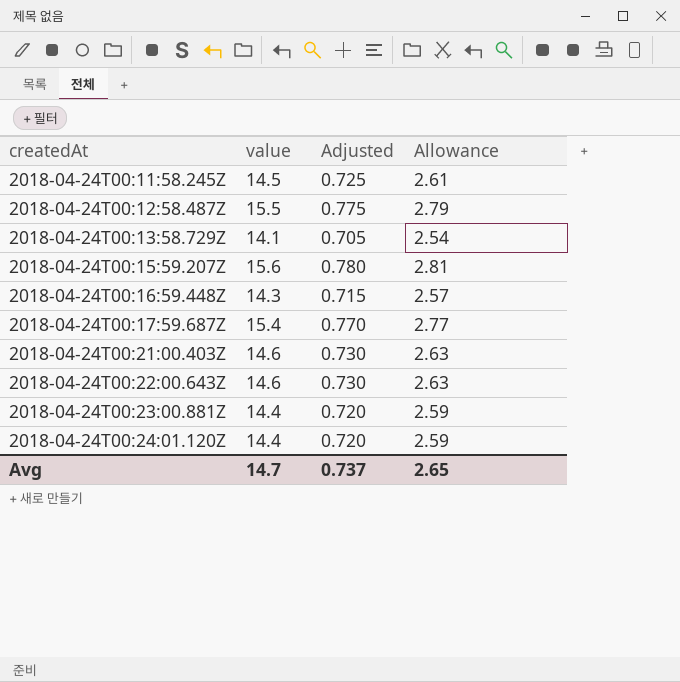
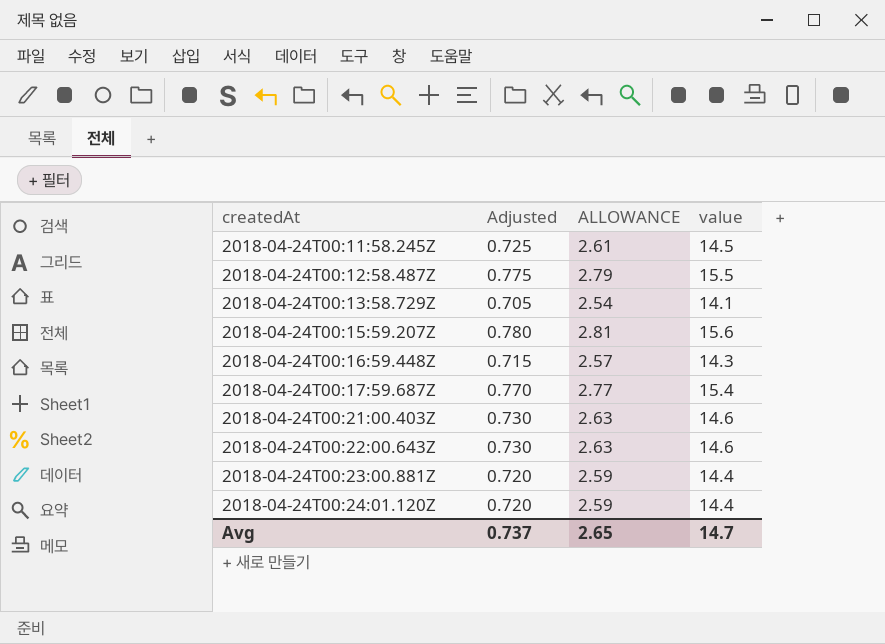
column name: Allowance -> ALLOWANCE
column value | position: 2 -> 4

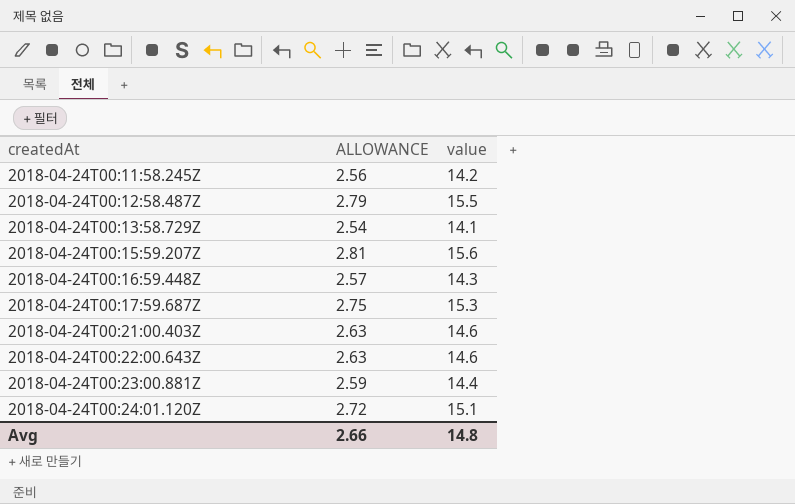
column Adjusted | formula: [value] * 0.05 -> none
2018-04-24T00:11:58.245Z | ALLOWANCE: 2.61 -> 2.56
2018-04-24T00:11:58.245Z | value: 14.5 -> 14.2
2018-04-24T00:17:59.687Z | ALLOWANCE: 2.77 -> 2.75
2018-04-24T00:17:59.687Z | value: 15.4 -> 15.3
2018-04-24T00:24:01.120Z | ALLOWANCE: 2.59 -> 2.72
2018-04-24T00:24:01.120Z | value: 14.4 -> 15.1
Avg | ALLOWANCE: 2.65 -> 2.66
Avg | value: 14.7 -> 14.8

